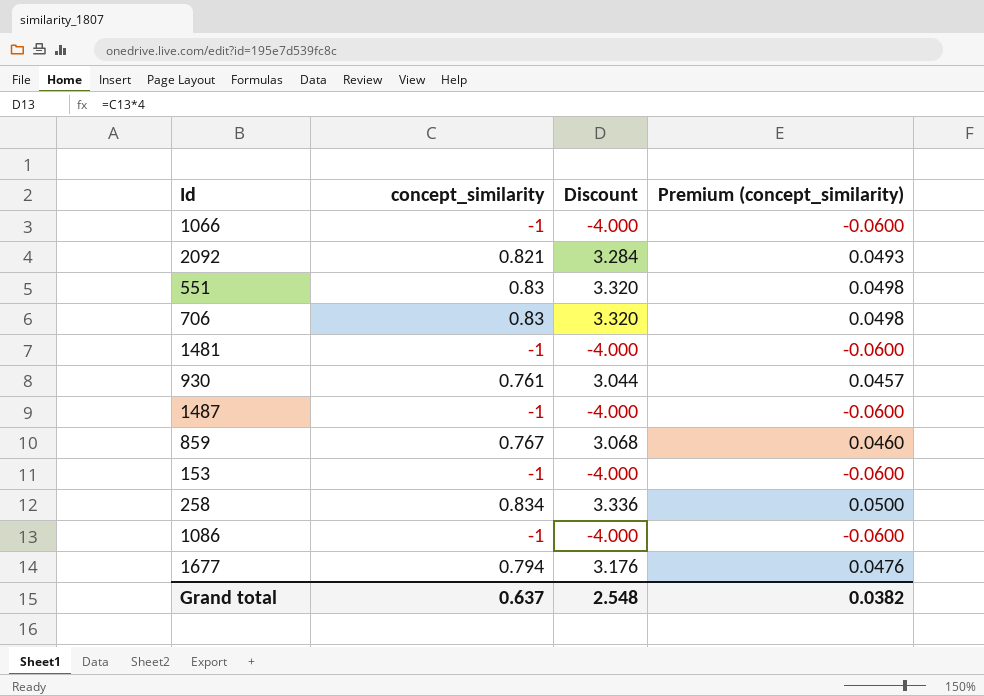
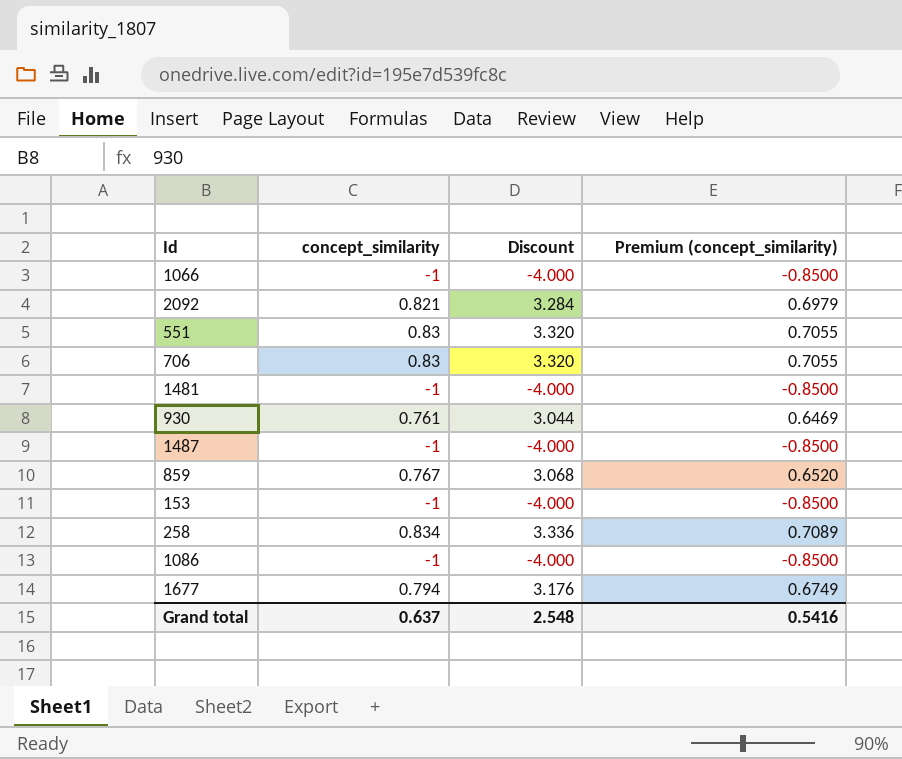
column Premium (concept_similarity) | formula: [concept_similarity] * 0.06 -> [concept_similarity] * 0.85
Grand total | Premium (concept_similarity): 0.0382 -> 0.5416

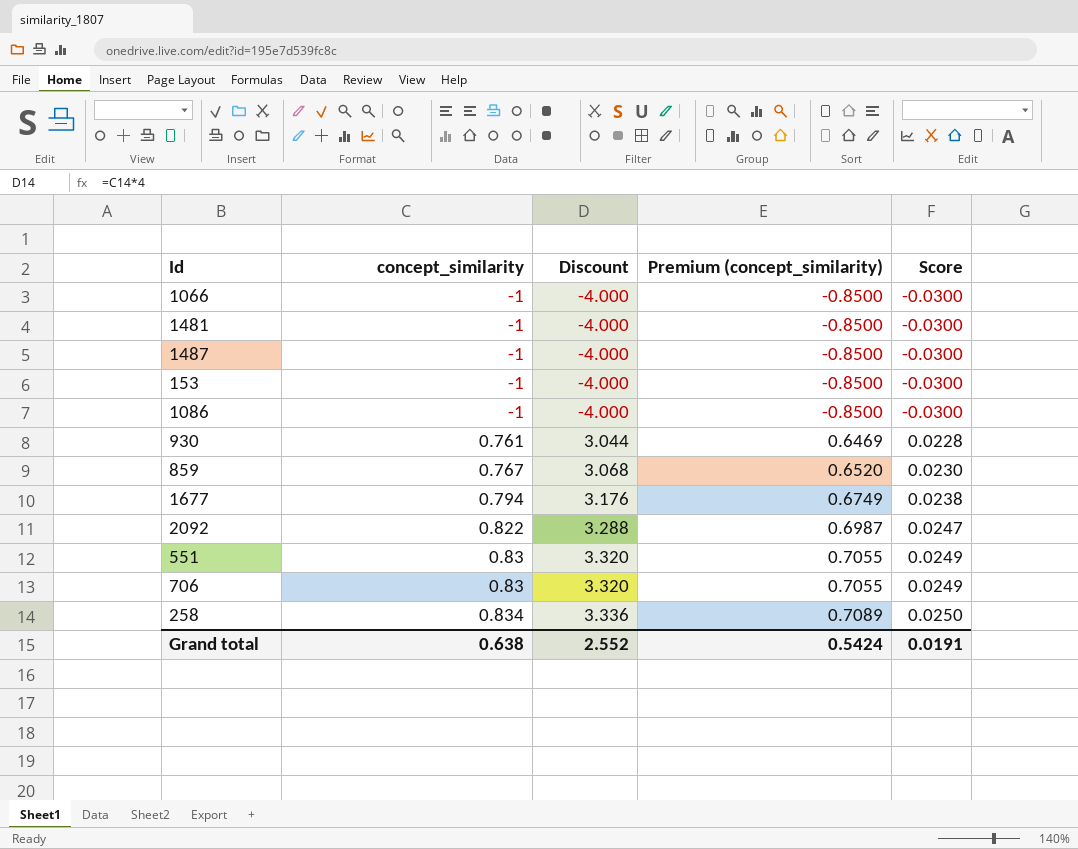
row order: none -> concept_similarity ascending
column Score | formula: none -> [concept_similarity] * 0.03
2092 | concept_similarity: 0.821 -> 0.822
2092 | Discount: 3.284 -> 3.288
2092 | Premium (concept_similarity): 0.6979 -> 0.6987
Grand total | concept_similarity: 0.637 -> 0.638
Grand total | Discount: 2.548 -> 2.552
Grand total | Premium (concept_similarity): 0.5416 -> 0.5424

